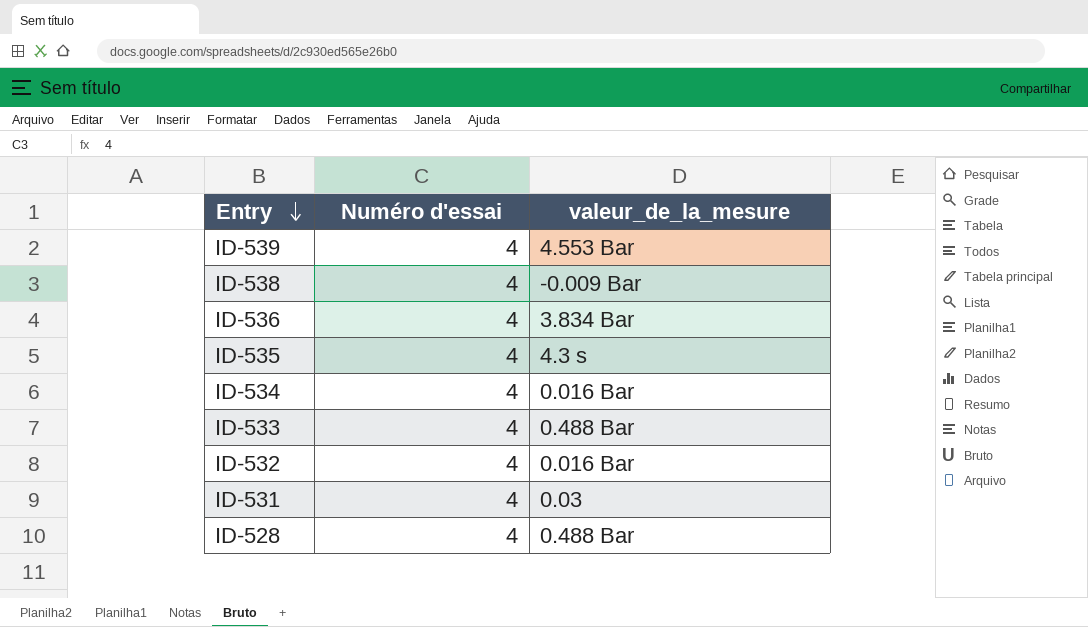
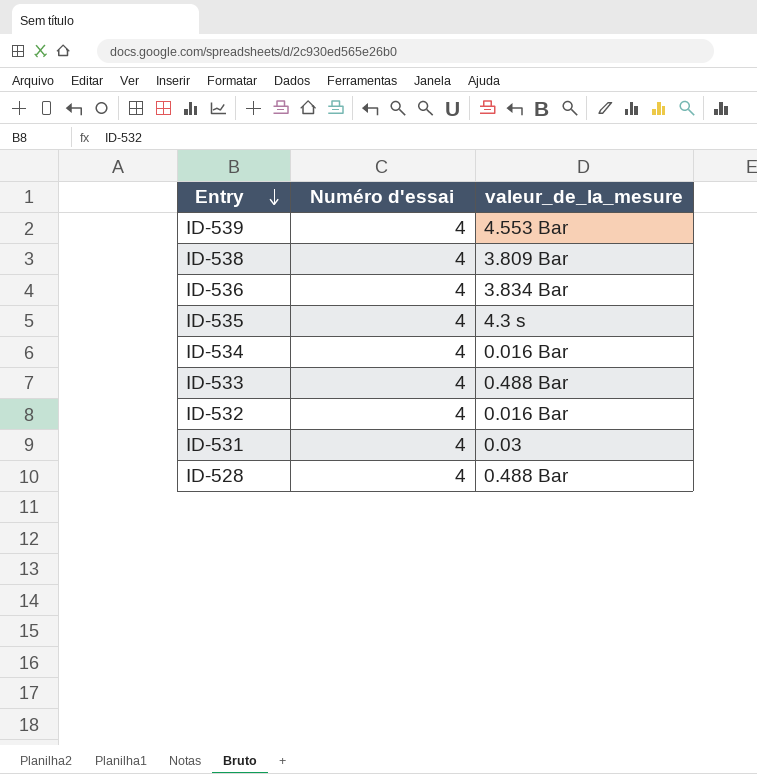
ID-538 | valeur_de_la_mesure: -0.009 Bar -> 3.809 Bar

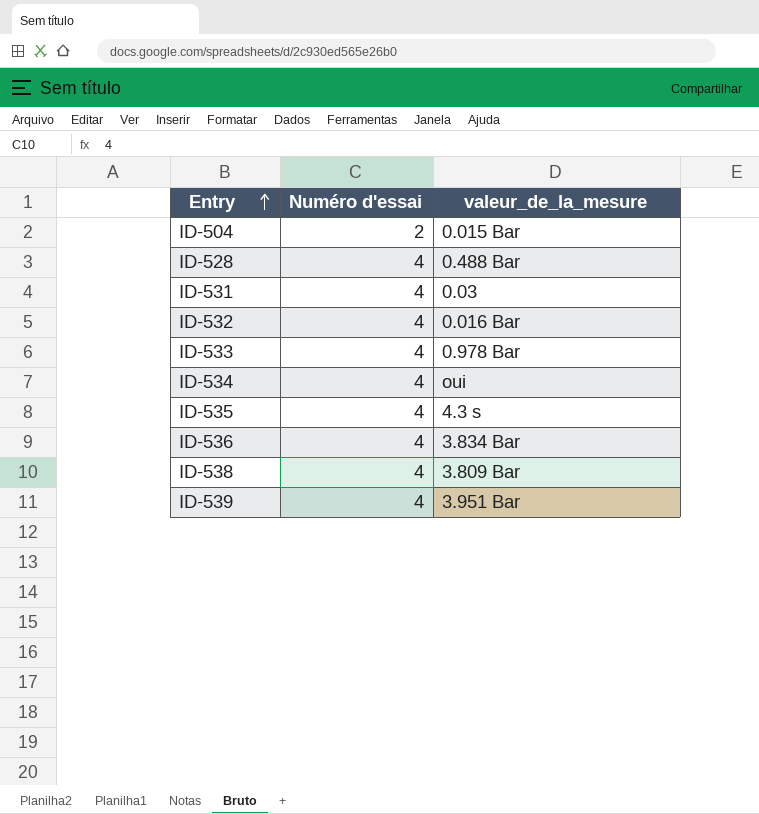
row order: Entry descending -> Entry ascending
row ID-504: none -> 2 | 0.015 Bar
ID-533 | valeur_de_la_mesure: 0.488 Bar -> 0.978 Bar
ID-534 | valeur_de_la_mesure: 0.016 Bar -> oui
ID-539 | valeur_de_la_mesure: 4.553 Bar -> 3.951 Bar

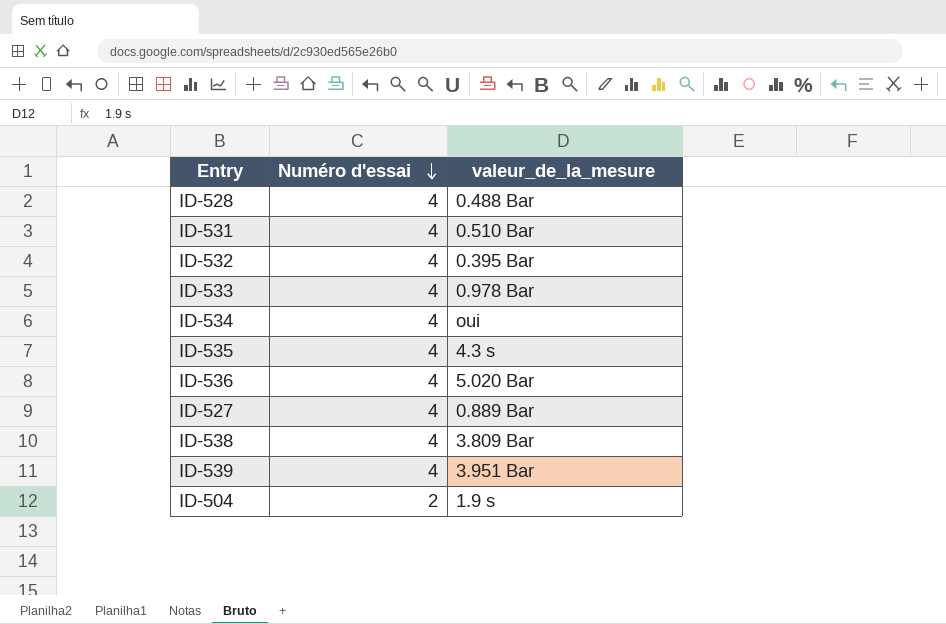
row order: Entry ascending -> Numéro d'essai descending
ID-531 | valeur_de_la_mesure: 0.03 -> 0.510 Bar
ID-532 | valeur_de_la_mesure: 0.016 Bar -> 0.395 Bar
ID-536 | valeur_de_la_mesure: 3.834 Bar -> 5.020 Bar
row ID-527: none -> 4 | 0.889 Bar
ID-504 | valeur_de_la_mesure: 0.015 Bar -> 1.9 s

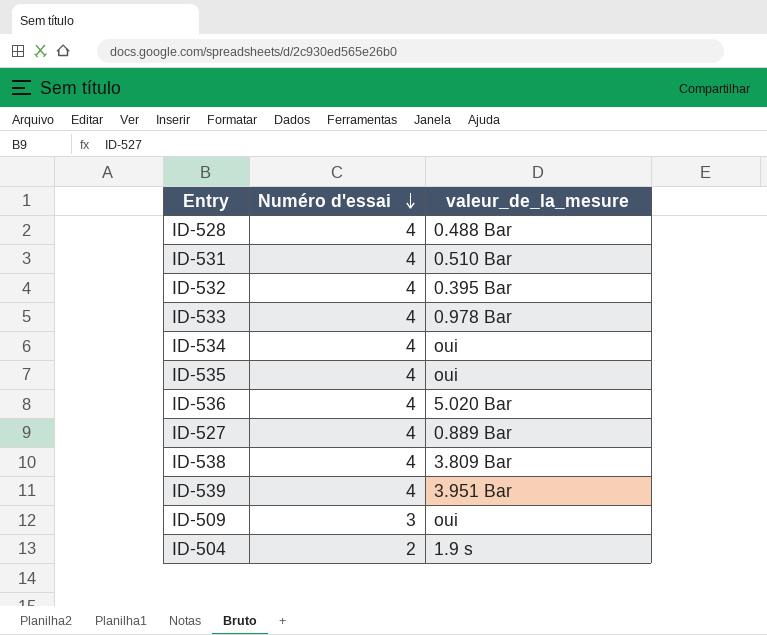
ID-535 | valeur_de_la_mesure: 4.3 s -> oui
row ID-509: none -> 3 | oui

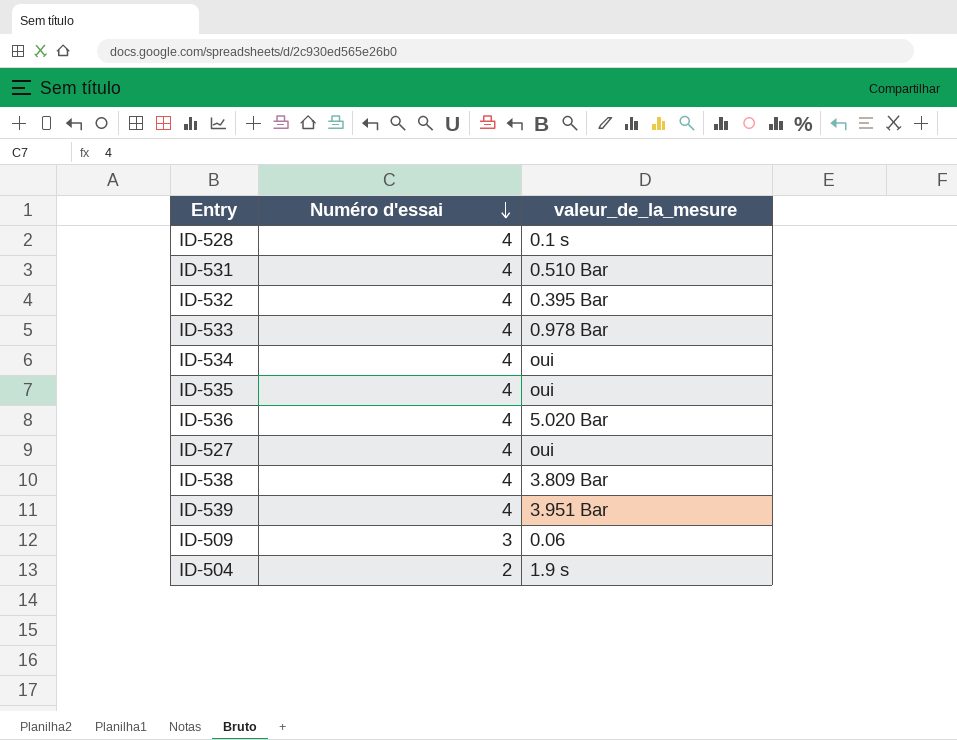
ID-528 | valeur_de_la_mesure: 0.488 Bar -> 0.1 s
ID-527 | valeur_de_la_mesure: 0.889 Bar -> oui
ID-509 | valeur_de_la_mesure: oui -> 0.06

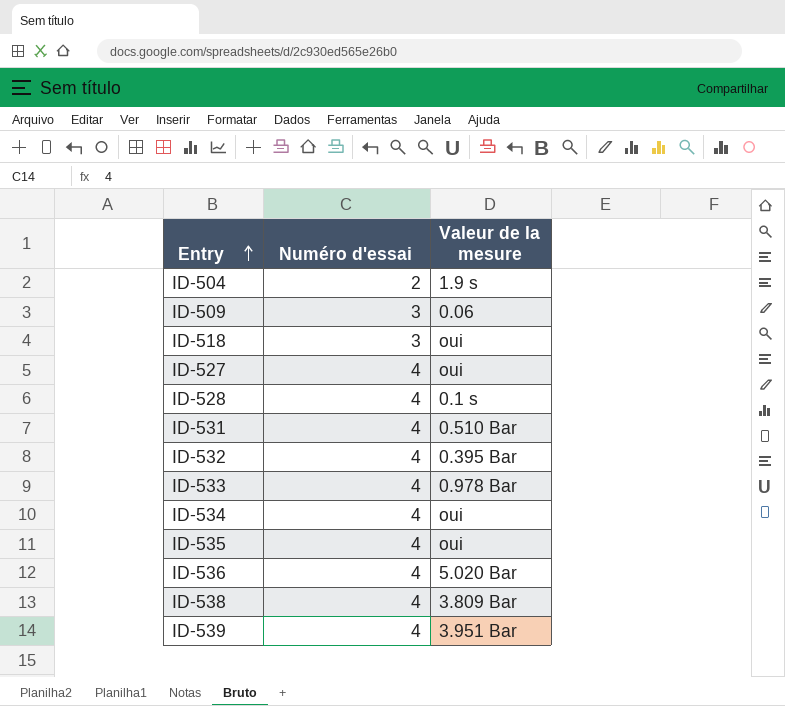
row order: Numéro d'essai descending -> Entry ascending
column name: valeur_de_la_mesure -> Valeur de la mesure
row ID-518: none -> 3 | oui

